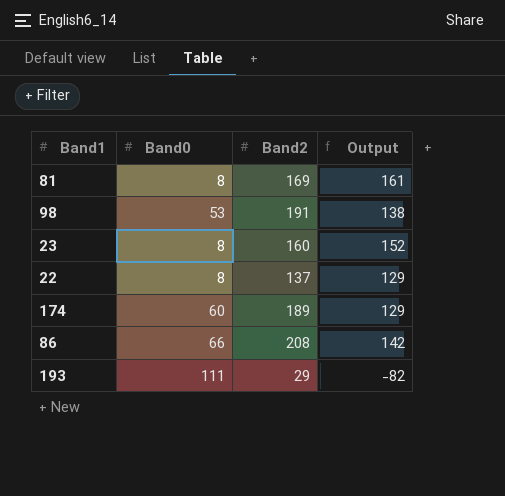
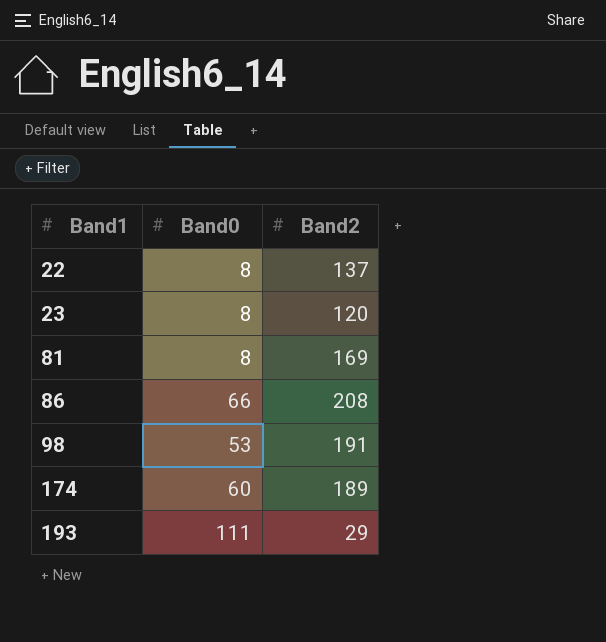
row order: none -> Band1 ascending
column Output | formula: [Band2] - [Band0] -> none
23 | Band2: 160 -> 120

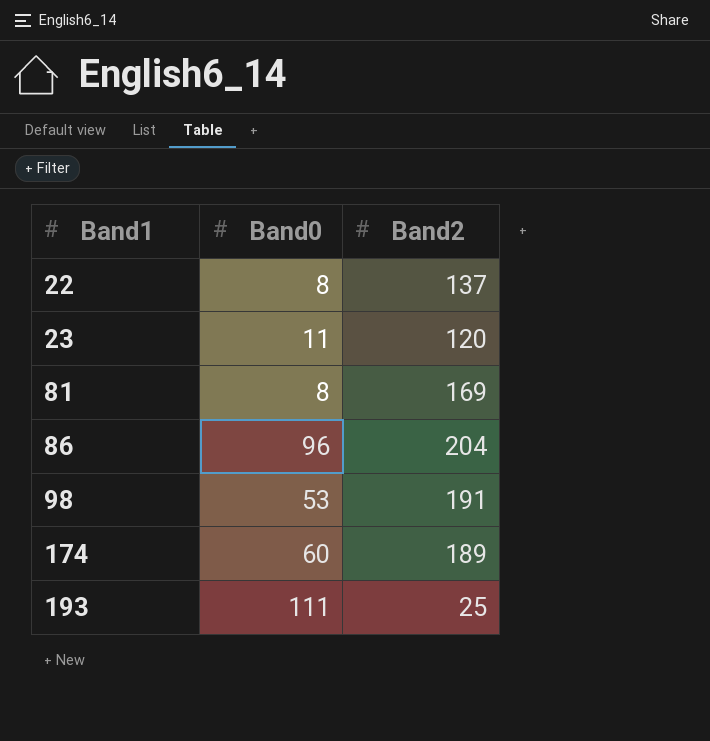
23 | Band0: 8 -> 11
86 | Band0: 66 -> 96
86 | Band2: 208 -> 204
193 | Band2: 29 -> 25

